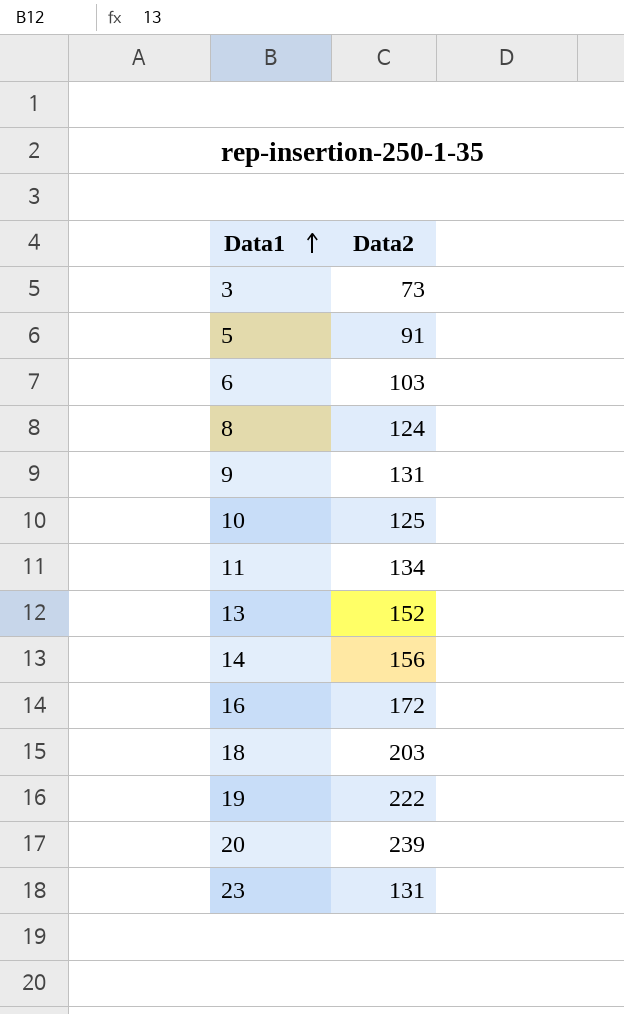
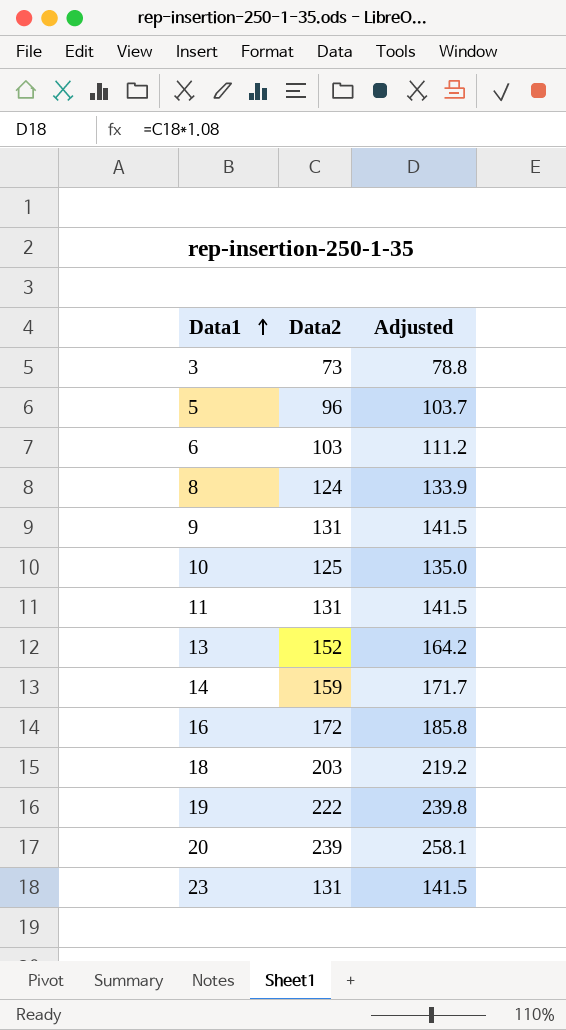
column Adjusted | formula: none -> [Data2] * 1.08
5 | Data2: 91 -> 96
11 | Data2: 134 -> 131
14 | Data2: 156 -> 159

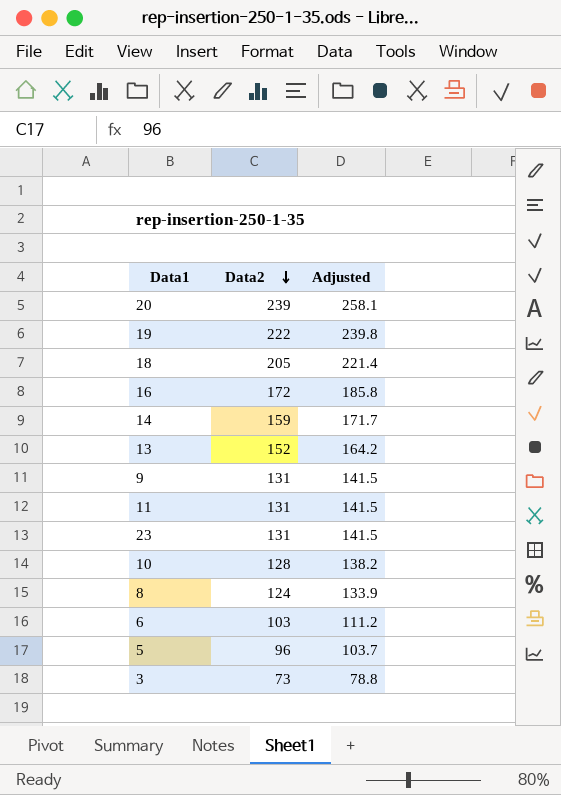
row order: Data1 ascending -> Data2 descending
18 | Data2: 203 -> 205
18 | Adjusted: 219.2 -> 221.4
10 | Data2: 125 -> 128
10 | Adjusted: 135.0 -> 138.2

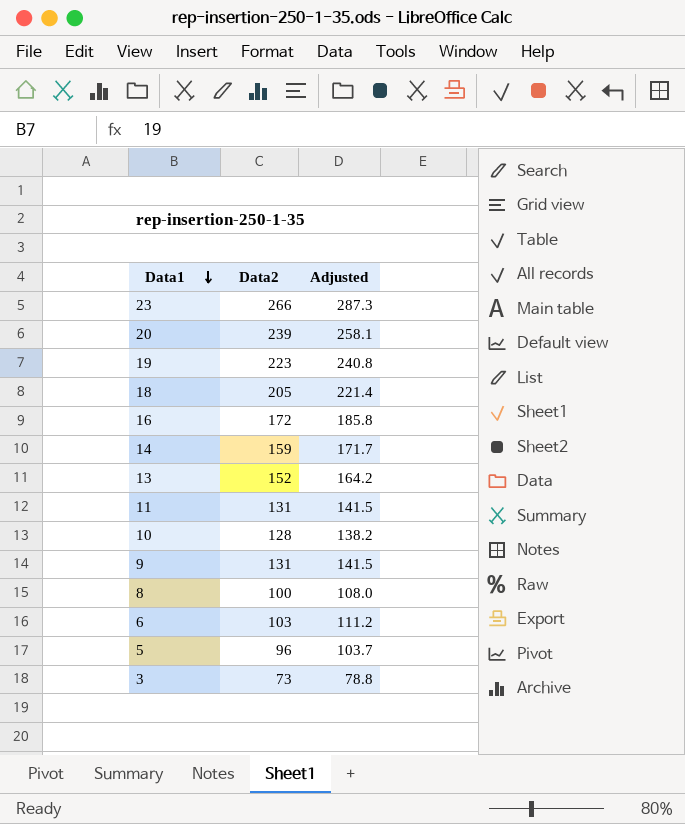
row order: Data2 descending -> Data1 descending
23 | Data2: 131 -> 266
23 | Adjusted: 141.5 -> 287.3
19 | Data2: 222 -> 223
19 | Adjusted: 239.8 -> 240.8
8 | Data2: 124 -> 100
8 | Adjusted: 133.9 -> 108.0

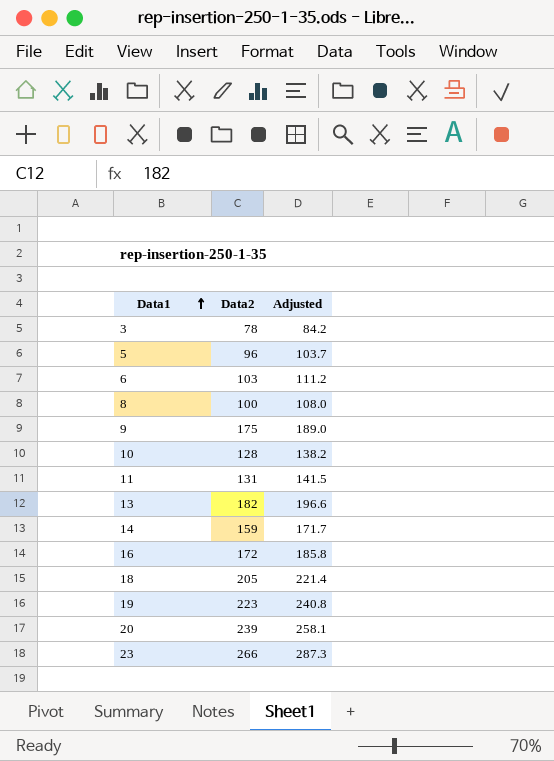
row order: Data1 descending -> Data1 ascending
3 | Data2: 73 -> 78
3 | Adjusted: 78.8 -> 84.2
9 | Data2: 131 -> 175
9 | Adjusted: 141.5 -> 189.0
13 | Data2: 152 -> 182
13 | Adjusted: 164.2 -> 196.6

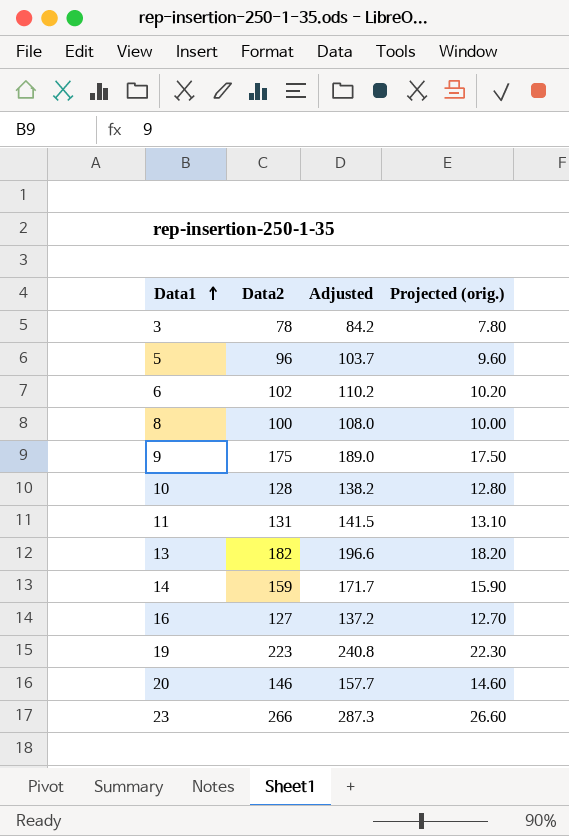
column Projected (orig.) | formula: none -> [Data2] * 0.1
row 18: 205 | 221.4 -> none
6 | Data2: 103 -> 102
6 | Adjusted: 111.2 -> 110.2
16 | Data2: 172 -> 127
16 | Adjusted: 185.8 -> 137.2
20 | Data2: 239 -> 146
20 | Adjusted: 258.1 -> 157.7

